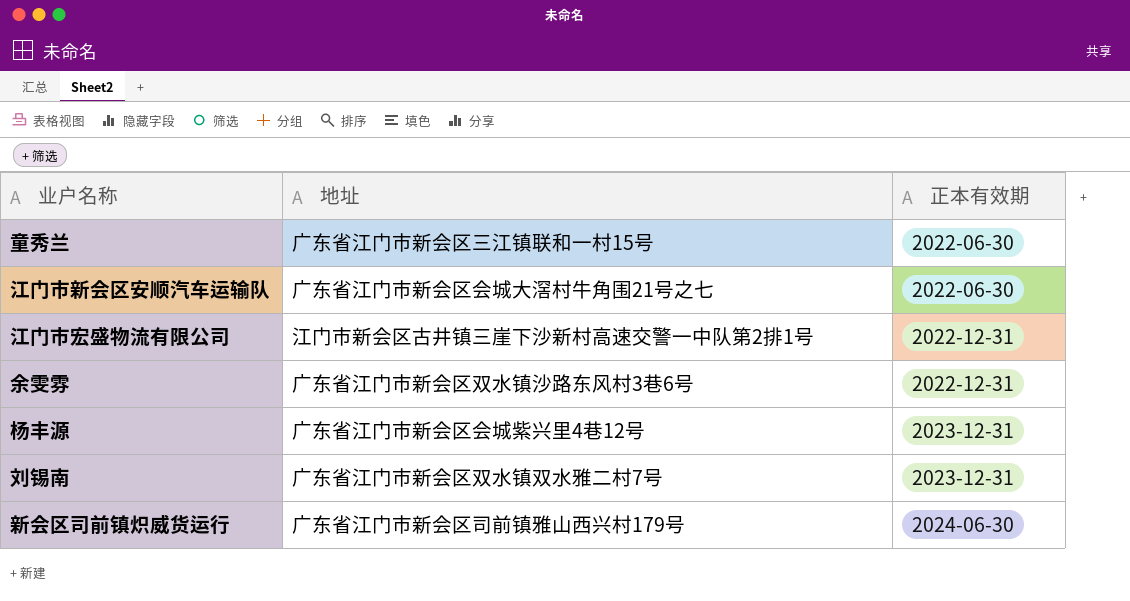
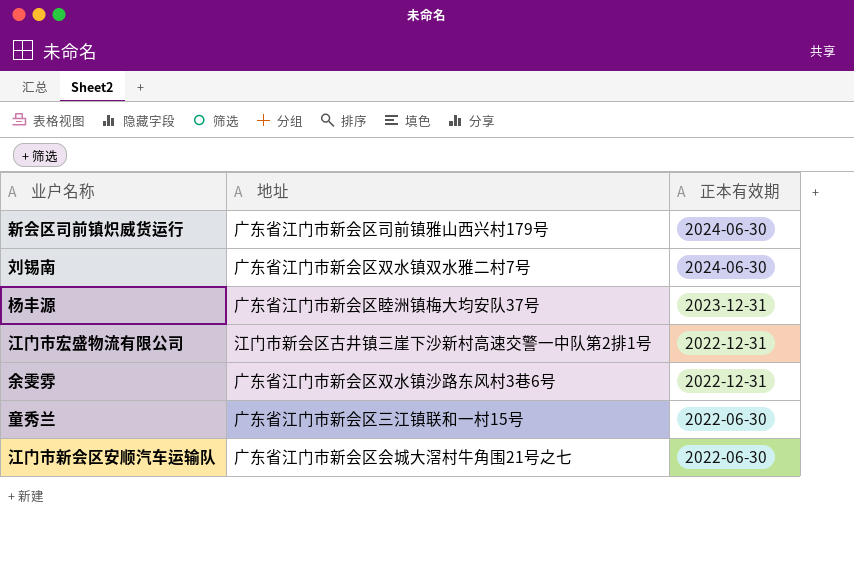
row order: 正本有效期 ascending -> 正本有效期 descending
刘锡南 | 正本有效期: 2023-12-31 -> 2024-06-30
杨丰源 | 地址: 广东省江门市新会区会城紫兴里4巷12号 -> 广东省江门市新会区睦洲镇梅大均安队37号

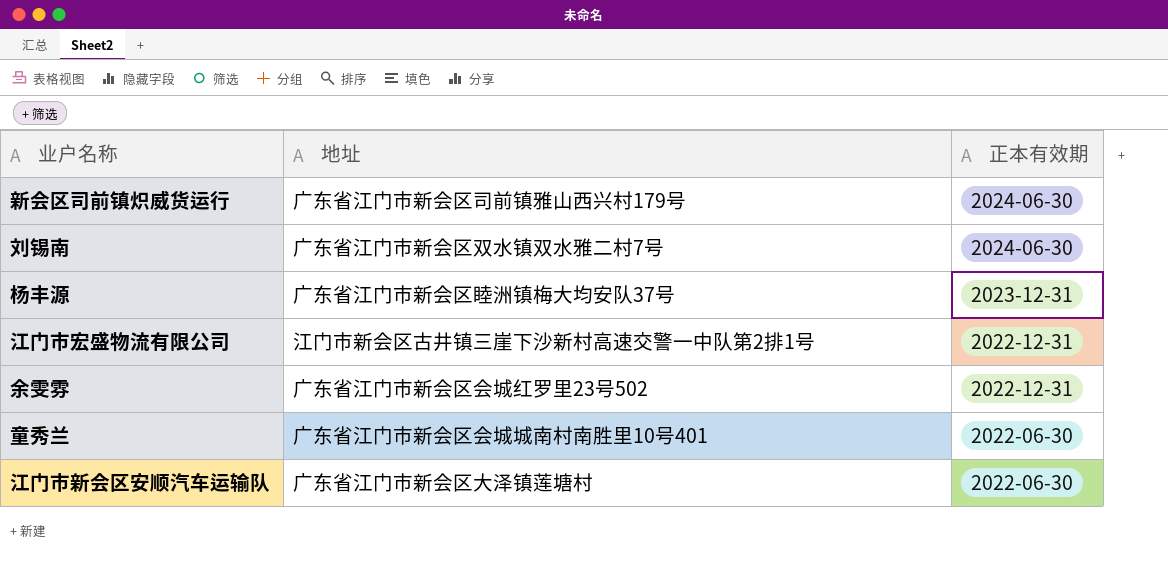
余雯雰 | 地址: 广东省江门市新会区双水镇沙路东风村3巷6号 -> 广东省江门市新会区会城红罗里23号502
童秀兰 | 地址: 广东省江门市新会区三江镇联和一村15号 -> 广东省江门市新会区会城城南村南胜里10号401
江门市新会区安顺汽车运输队 | 地址: 广东省江门市新会区会城大滘村牛角围21号之七 -> 广东省江门市新会区大泽镇莲塘村

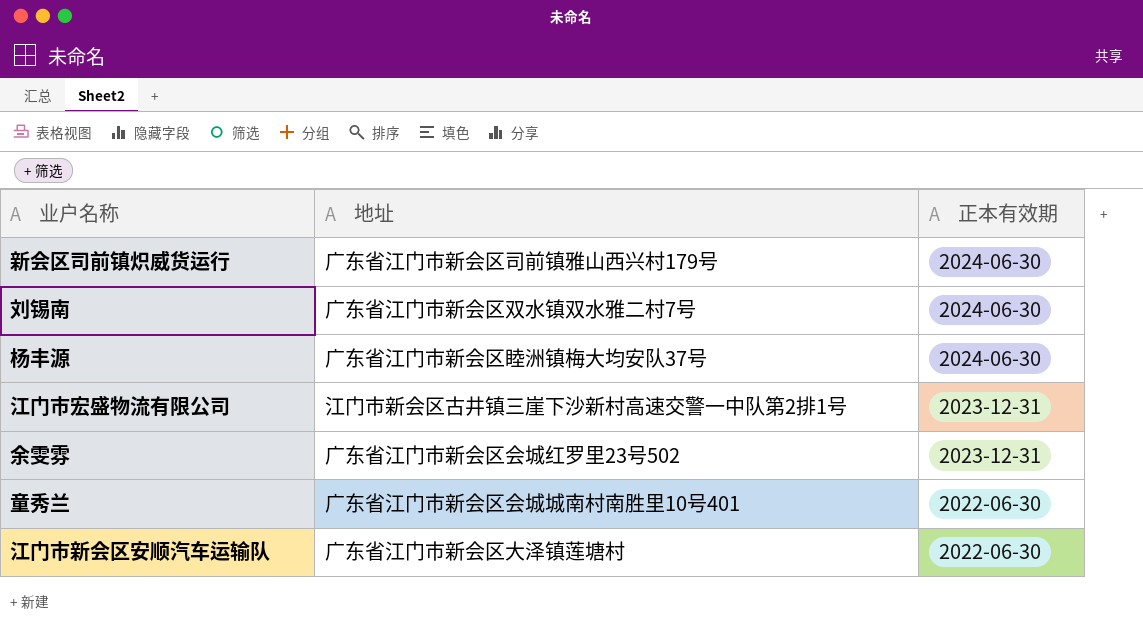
杨丰源 | 正本有效期: 2023-12-31 -> 2024-06-30
江门市宏盛物流有限公司 | 正本有效期: 2022-12-31 -> 2023-12-31
余雯雰 | 正本有效期: 2022-12-31 -> 2023-12-31

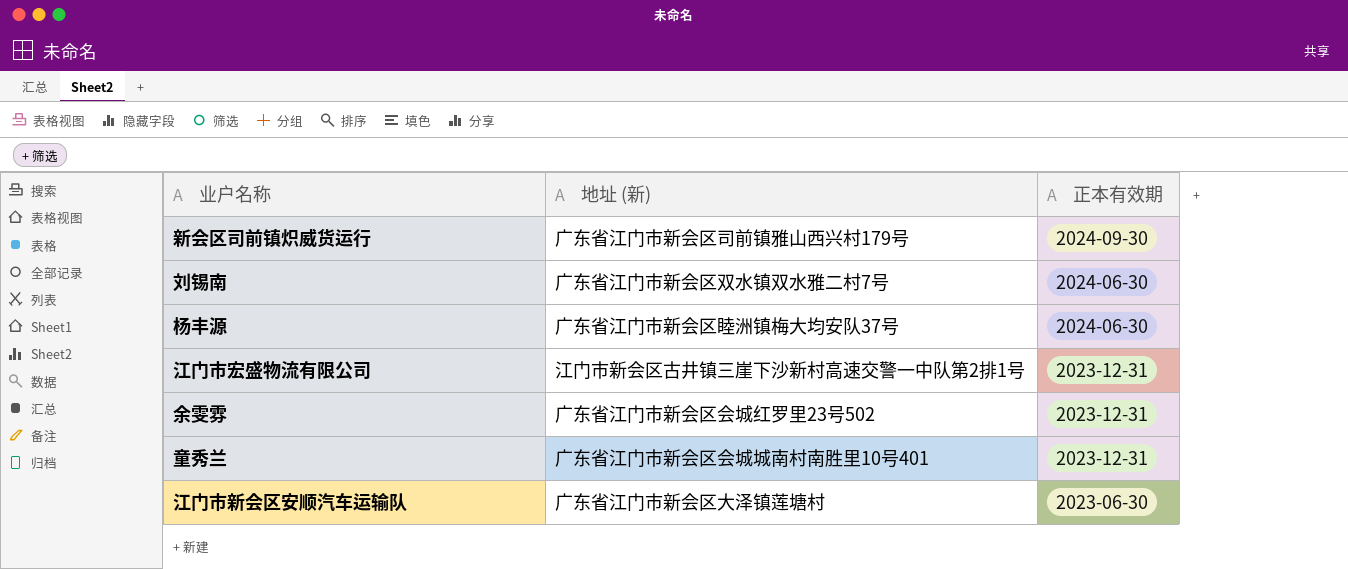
column name: 地址 -> 地址 (新)
新会区司前镇炽威货运行 | 正本有效期: 2024-06-30 -> 2024-09-30
童秀兰 | 正本有效期: 2022-06-30 -> 2023-12-31
江门市新会区安顺汽车运输队 | 正本有效期: 2022-06-30 -> 2023-06-30

